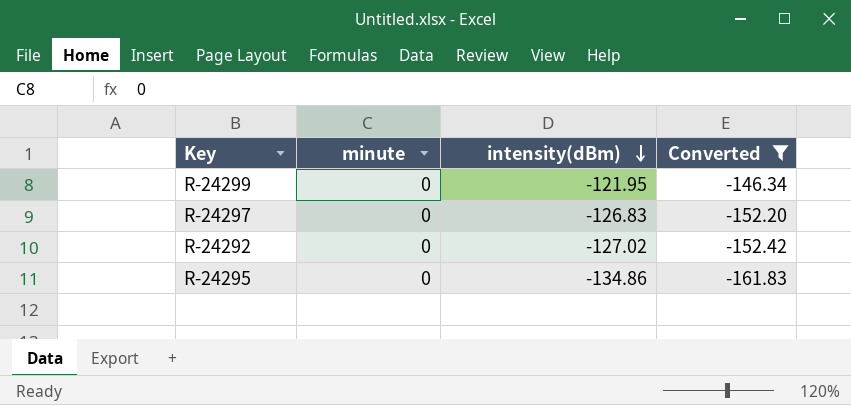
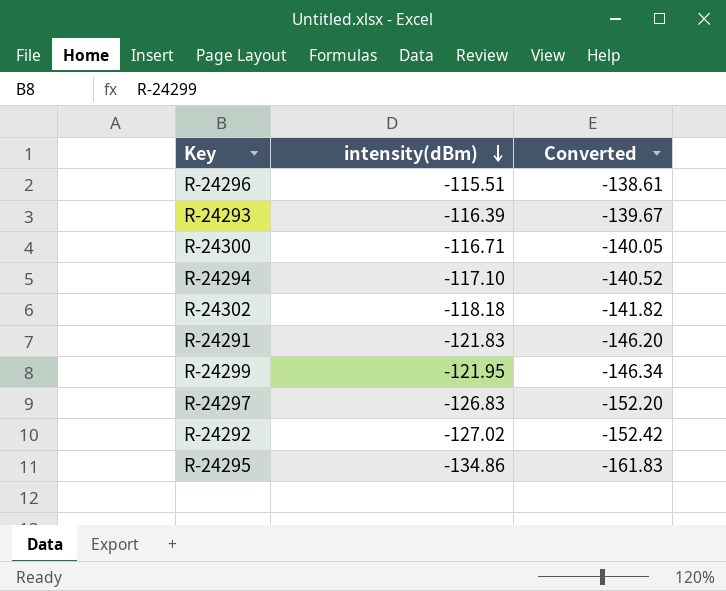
filter: Converted <= -146.34 -> none
column minute | position: 2 -> none

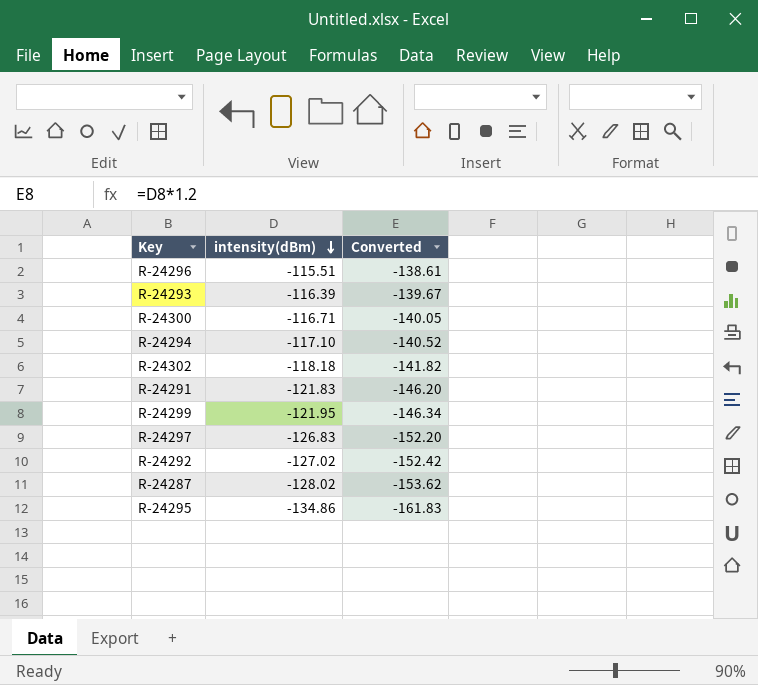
row R-24287: none -> -128.02 | -153.62

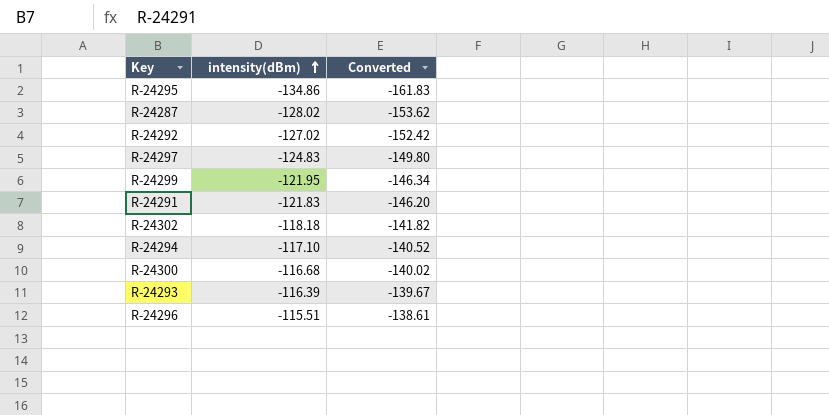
row order: intensity(dBm) descending -> intensity(dBm) ascending
R-24297 | intensity(dBm): -126.83 -> -124.83
R-24297 | Converted: -152.20 -> -149.80
R-24300 | intensity(dBm): -116.71 -> -116.68
R-24300 | Converted: -140.05 -> -140.02

